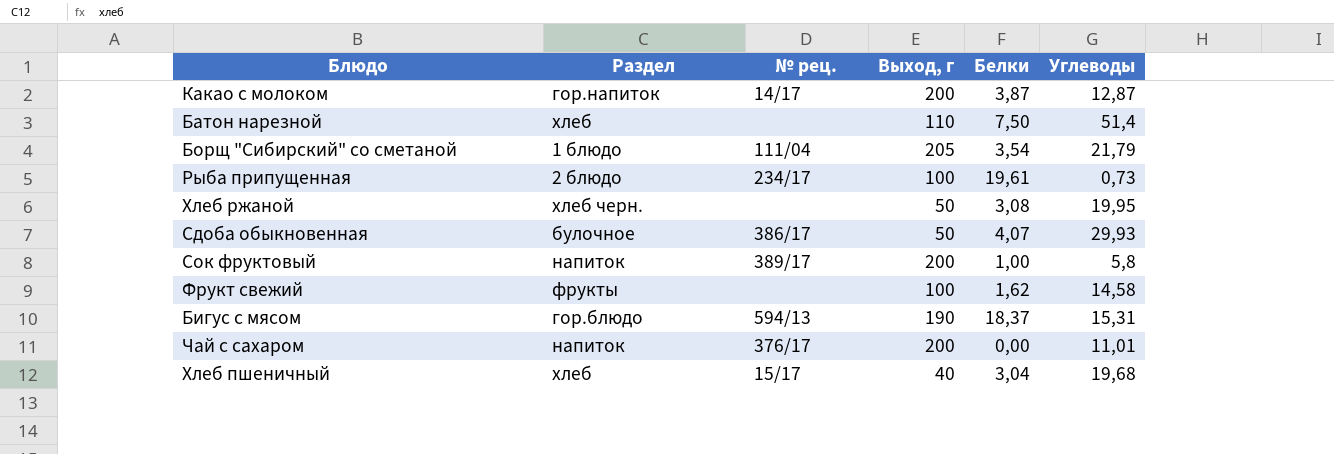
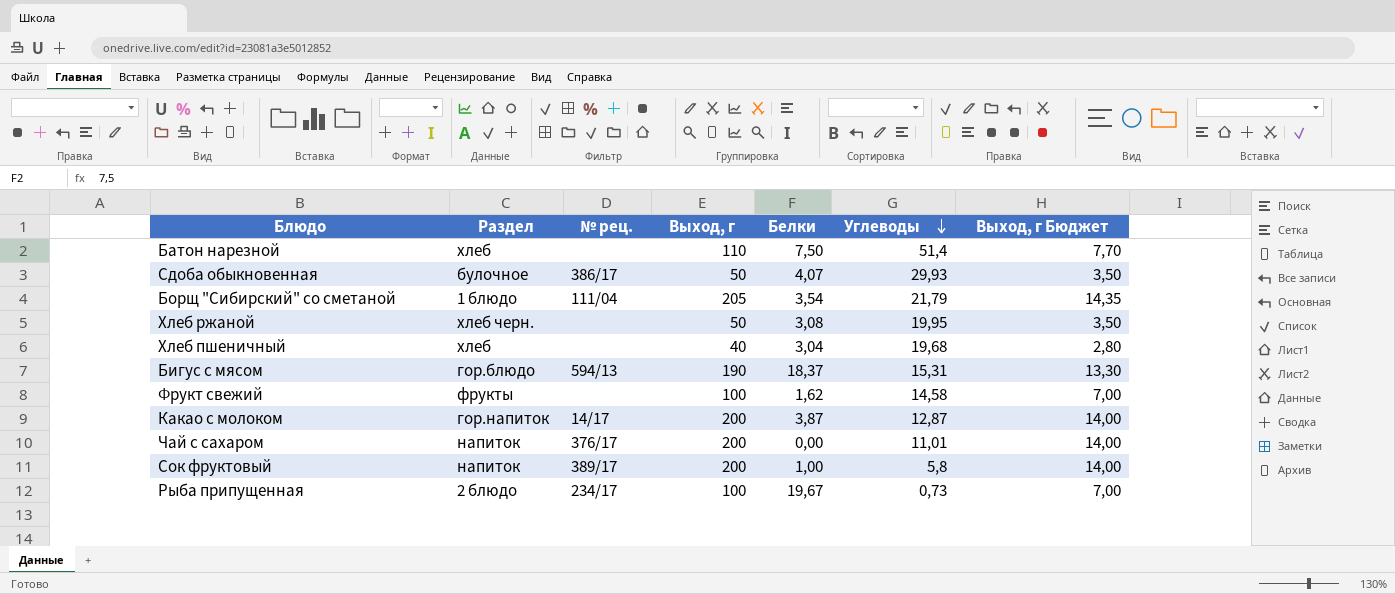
row order: none -> Углеводы descending
column Выход, г Бюджет | formula: none -> [Выход, г] * 0,07
Хлеб пшеничный | № рец.: 15/17 -> none
Рыба припущенная | Белки: 19,61 -> 19,67

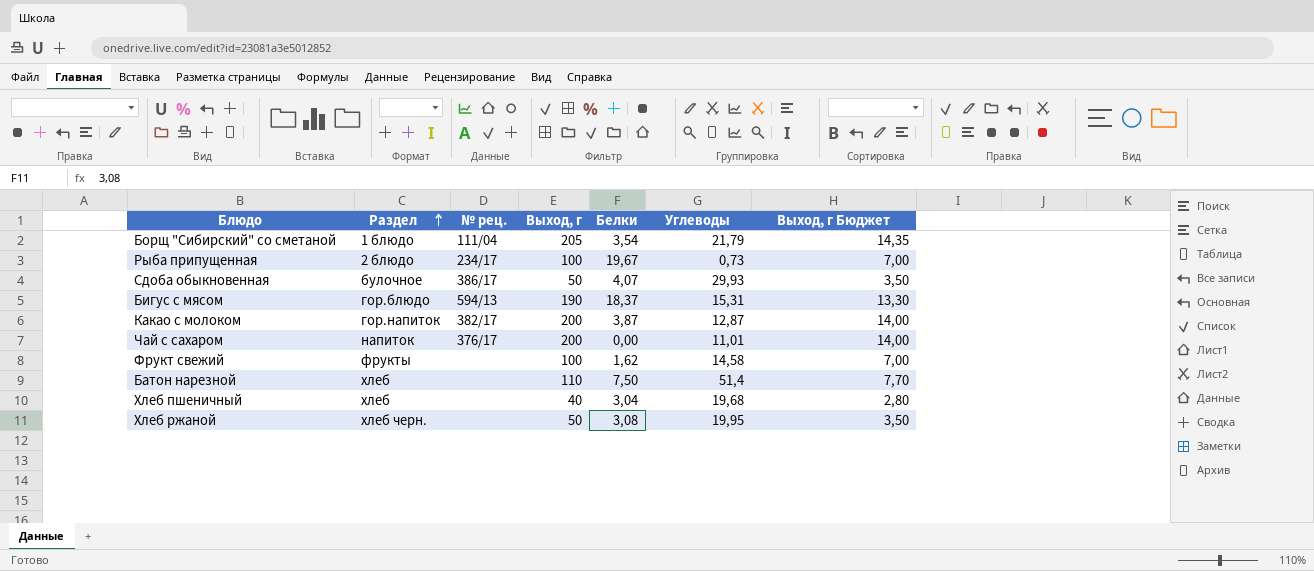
row order: Углеводы descending -> Раздел ascending
row Сок фруктовый: напиток | 389/17 | 200 | 1,00 | 5,8 | 14,00 -> none
Какао с молоком | № рец.: 14/17 -> 382/17

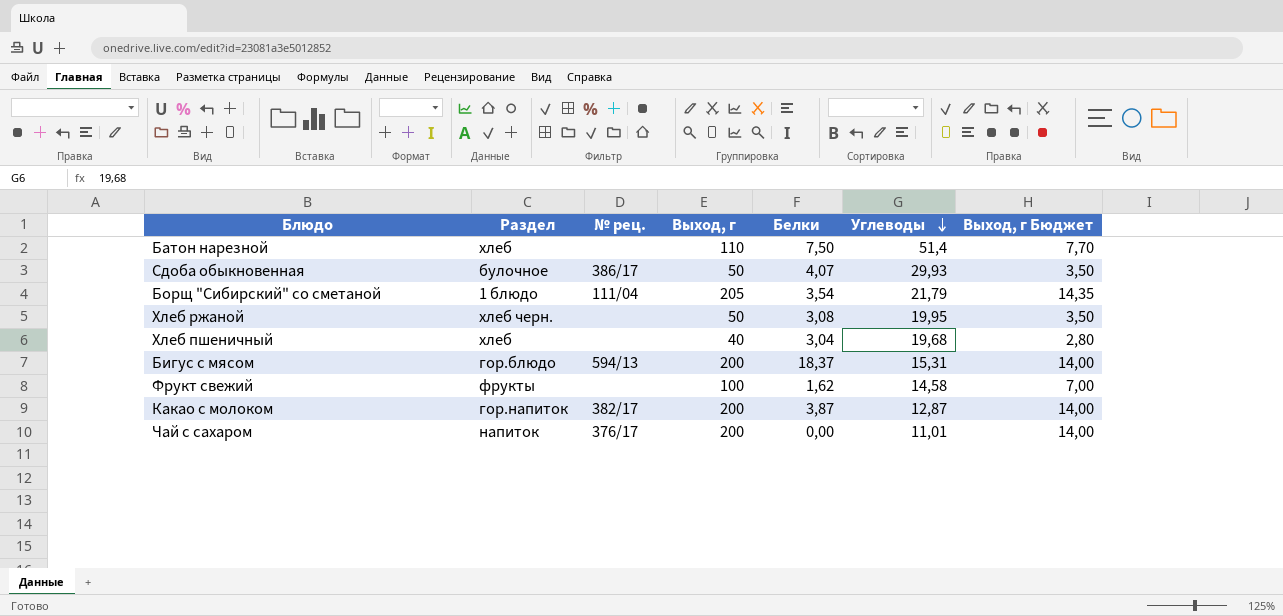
row order: Раздел ascending -> Углеводы descending
row Рыба припущенная: 2 блюдо | 234/17 | 100 | 19,67 | 0,73 | 7,00 -> none
Бигус с мясом | Выход, г: 190 -> 200
Бигус с мясом | Выход, г Бюджет: 13,30 -> 14,00

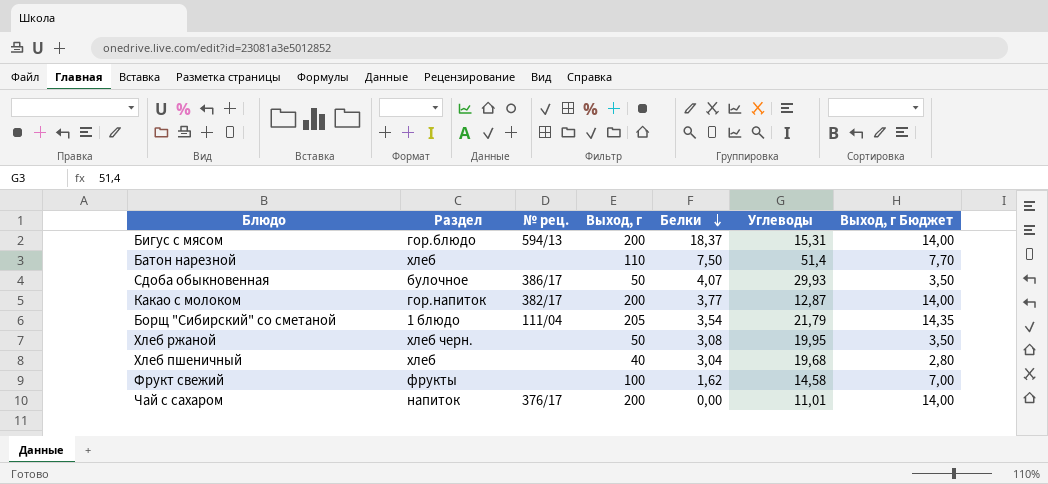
row order: Углеводы descending -> Белки descending
Какао с молоком | Белки: 3,87 -> 3,77

